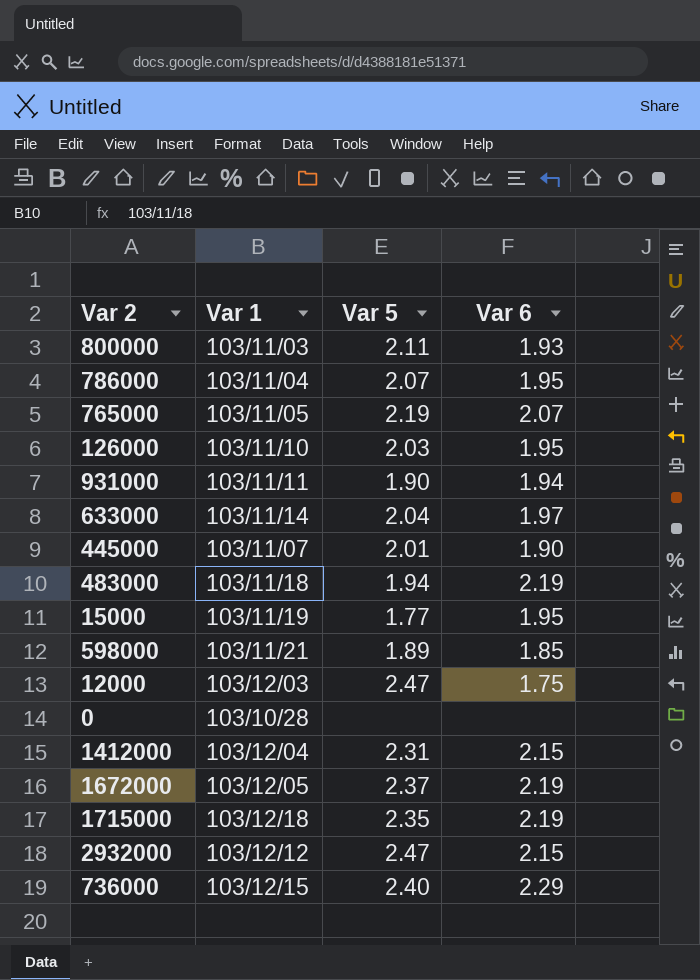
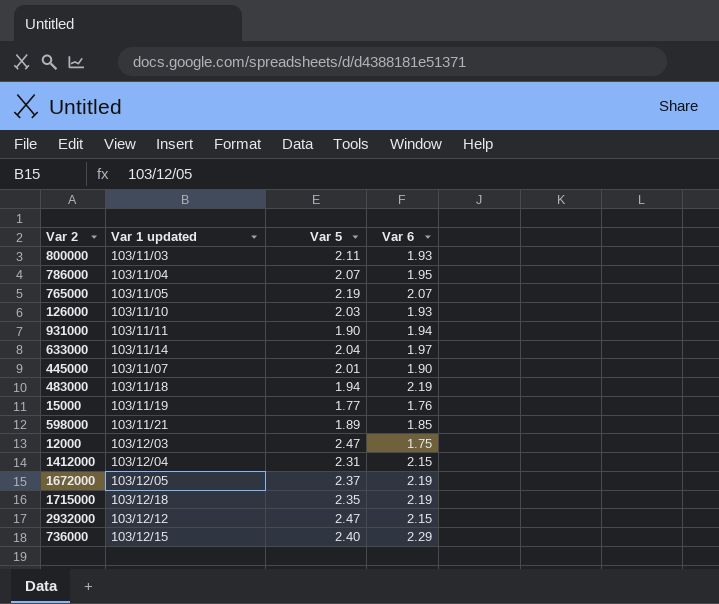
column name: Var 1 -> Var 1 updated
row 0: 103/10/28 | none | none -> none
126000 | Var 6: 1.95 -> 1.93
15000 | Var 6: 1.95 -> 1.76

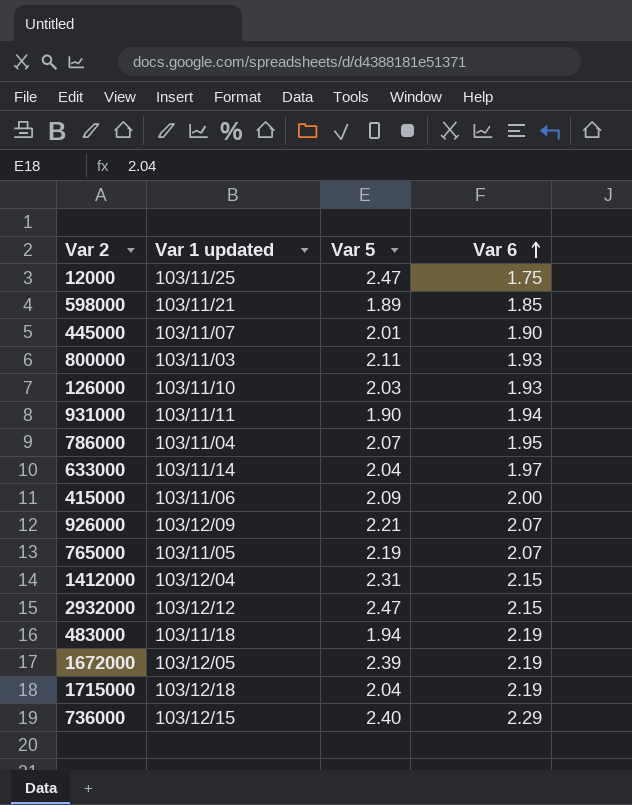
row order: none -> Var 6 ascending
row 15000: 103/11/19 | 1.77 | 1.76 -> none
12000 | Var 1 updated: 103/12/03 -> 103/11/25
row 415000: none -> 103/11/06 | 2.09 | 2.00
row 926000: none -> 103/12/09 | 2.21 | 2.07
1672000 | Var 5: 2.37 -> 2.39
1715000 | Var 5: 2.35 -> 2.04

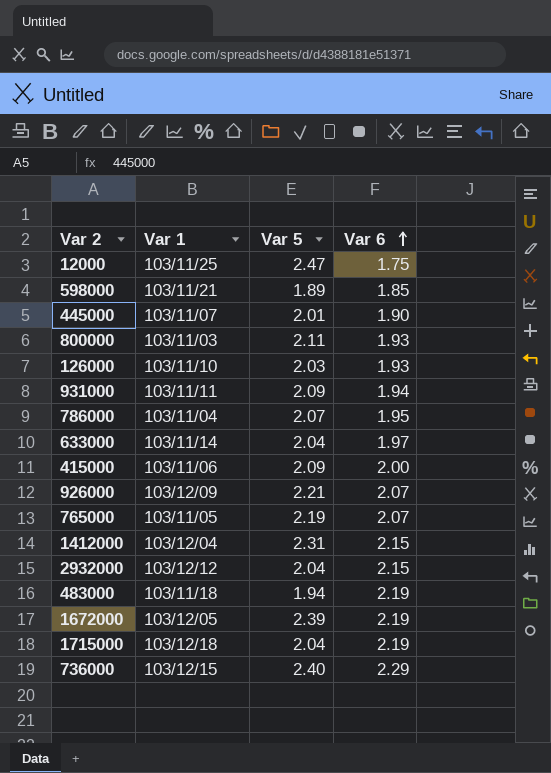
column name: Var 1 updated -> Var 1
931000 | Var 5: 1.90 -> 2.09
2932000 | Var 5: 2.47 -> 2.04

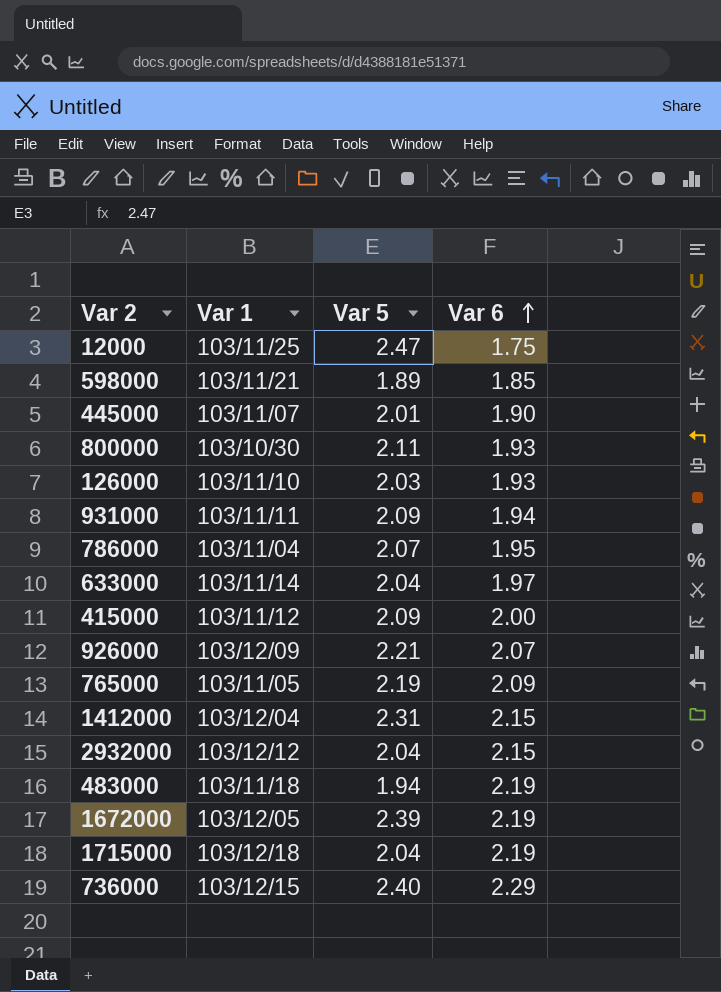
800000 | Var 1: 103/11/03 -> 103/10/30
415000 | Var 1: 103/11/06 -> 103/11/12
765000 | Var 6: 2.07 -> 2.09

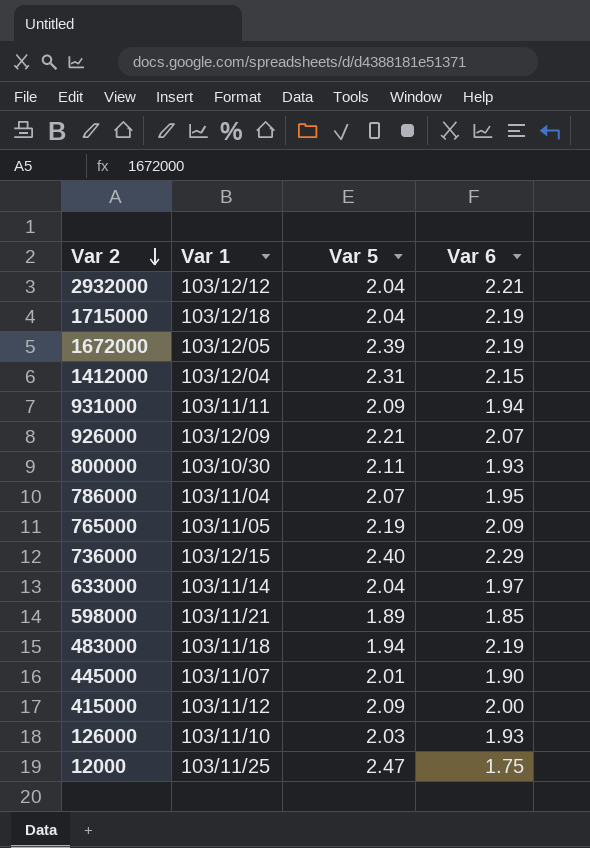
row order: Var 6 ascending -> Var 2 descending
2932000 | Var 6: 2.15 -> 2.21

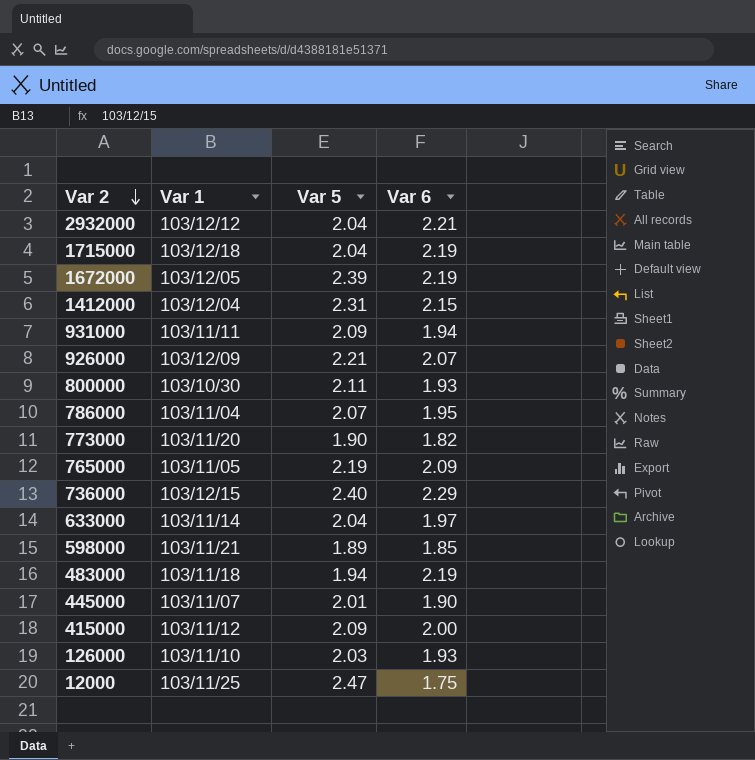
row 773000: none -> 103/11/20 | 1.90 | 1.82

